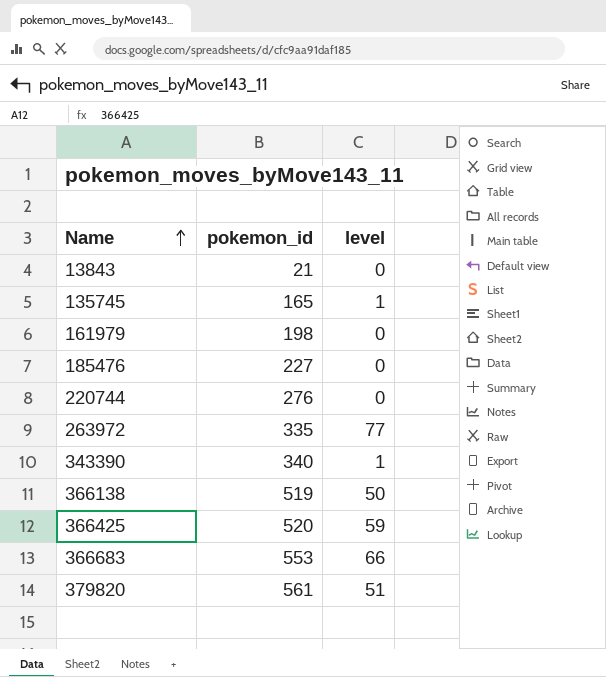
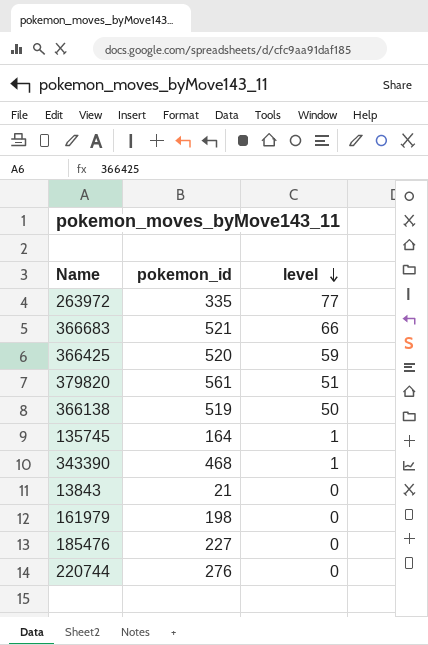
row order: Name ascending -> level descending
366683 | pokemon_id: 553 -> 521
135745 | pokemon_id: 165 -> 164
343390 | pokemon_id: 340 -> 468

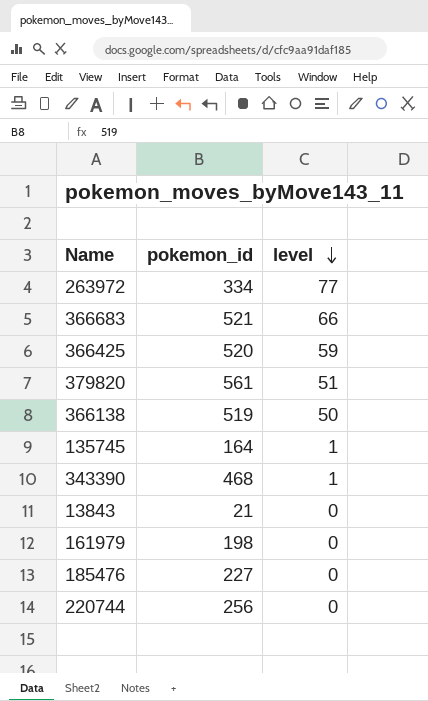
263972 | pokemon_id: 335 -> 334
220744 | pokemon_id: 276 -> 256

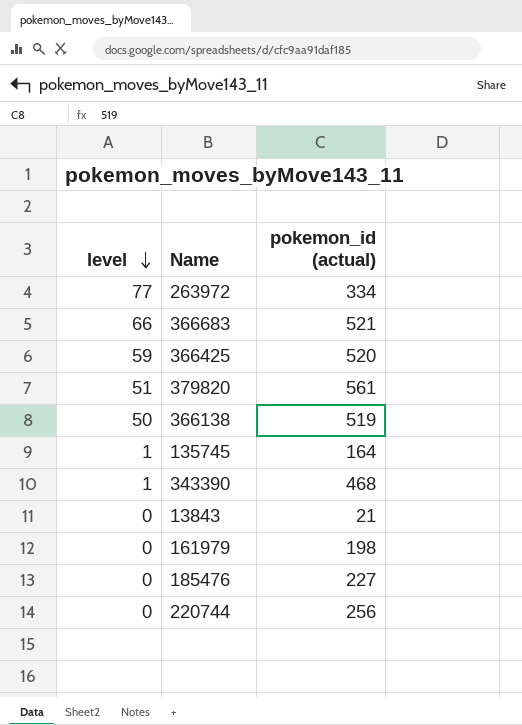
column level | position: 3 -> 1
column name: pokemon_id -> pokemon_id (actual)

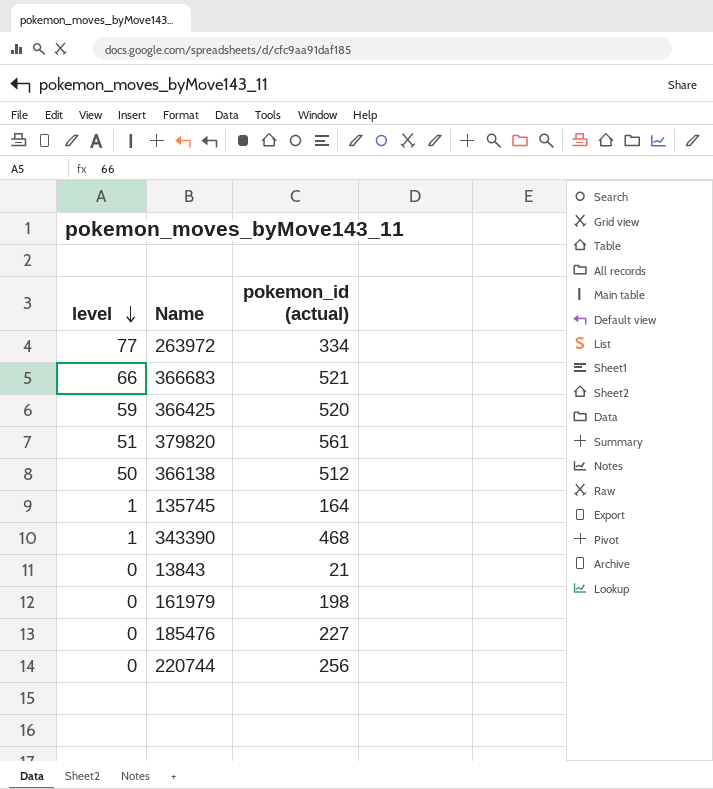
366138 | pokemon_id (actual): 519 -> 512

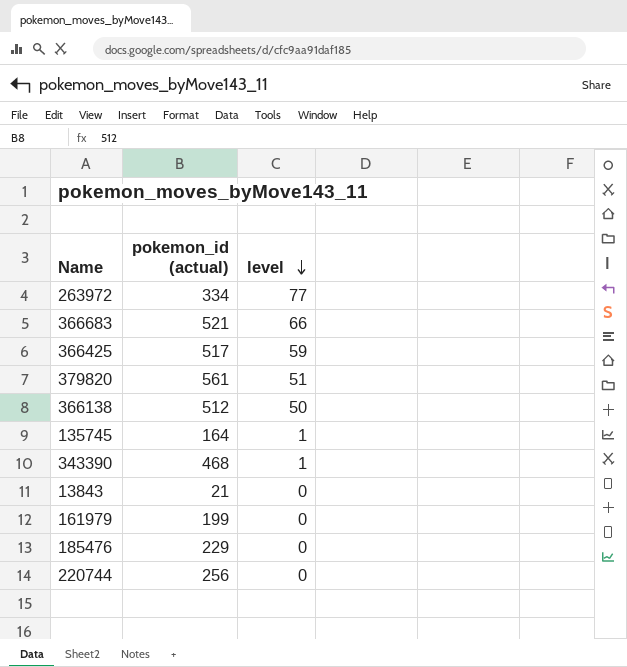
column level | position: 1 -> 3
366425 | pokemon_id (actual): 520 -> 517
161979 | pokemon_id (actual): 198 -> 199
185476 | pokemon_id (actual): 227 -> 229

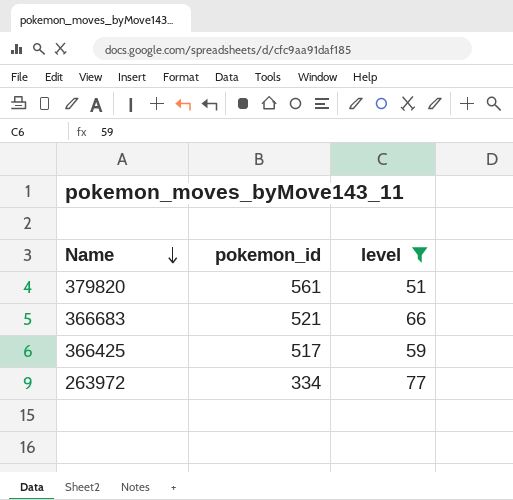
filter: none -> level >= 51
row order: level descending -> Name descending
column name: pokemon_id (actual) -> pokemon_id

